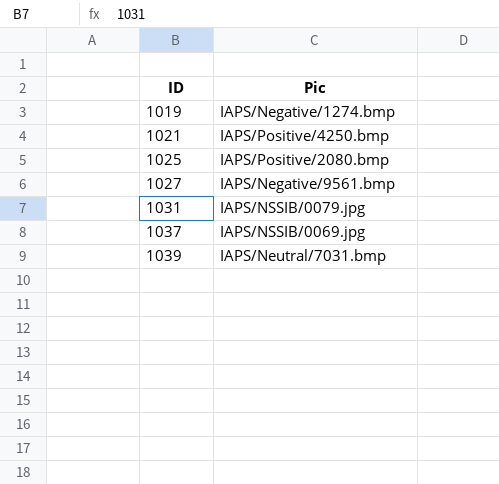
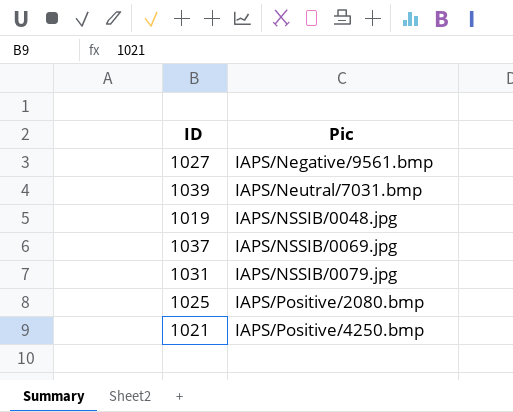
row order: ID ascending -> Pic ascending
1019 | Pic: IAPS/Negative/1274.bmp -> IAPS/NSSIB/0048.jpg

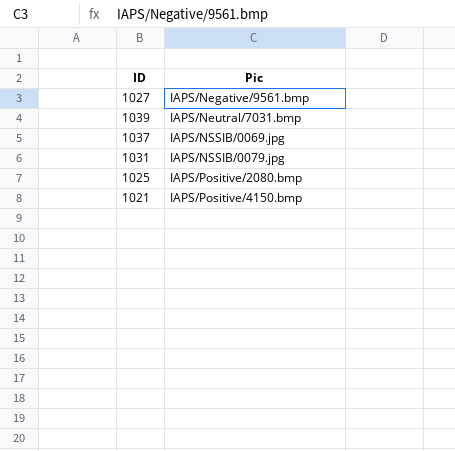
row 1019: IAPS/NSSIB/0048.jpg -> none
1021 | Pic: IAPS/Positive/4250.bmp -> IAPS/Positive/4150.bmp

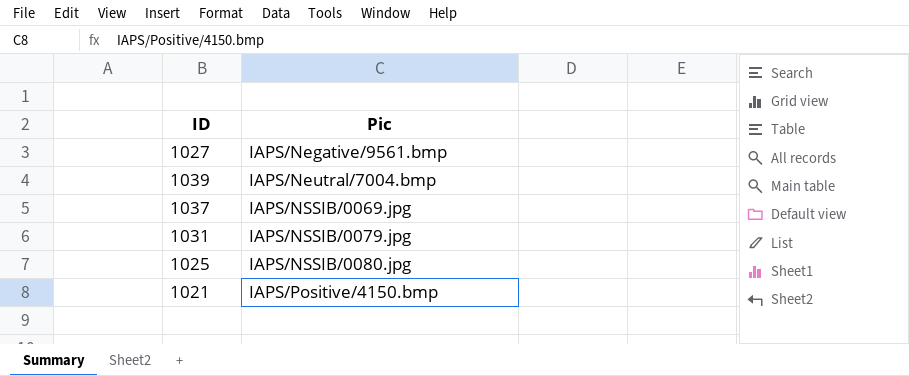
1039 | Pic: IAPS/Neutral/7031.bmp -> IAPS/Neutral/7004.bmp
1025 | Pic: IAPS/Positive/2080.bmp -> IAPS/NSSIB/0080.jpg

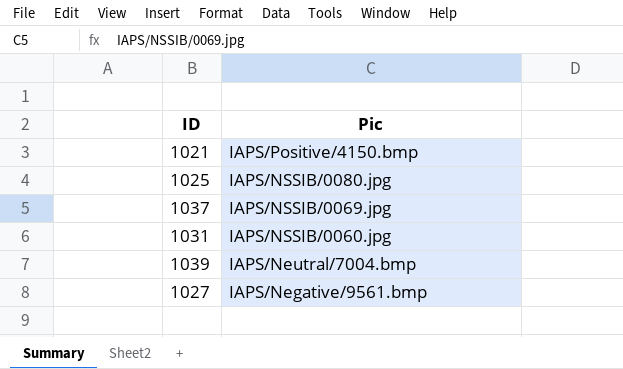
row order: Pic ascending -> Pic descending
1031 | Pic: IAPS/NSSIB/0079.jpg -> IAPS/NSSIB/0060.jpg

